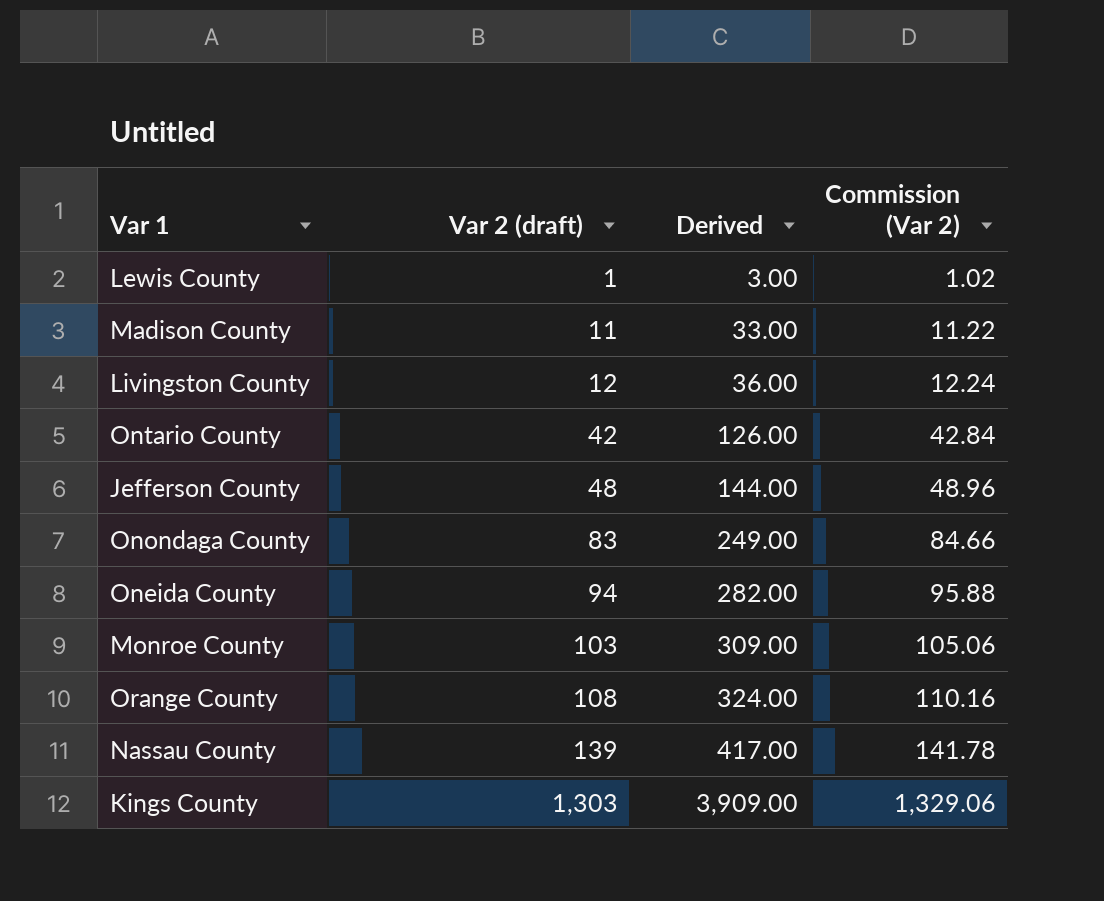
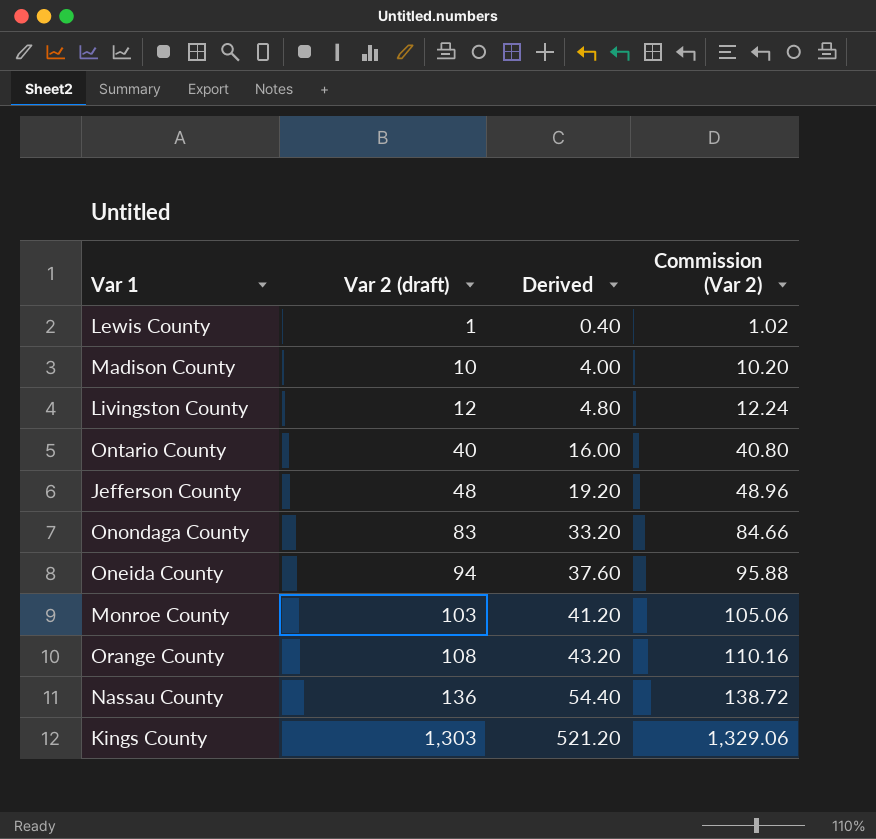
column Derived | formula: [Var 2 (draft)] * 3 -> [Var 2 (draft)] * 0.4
Madison County | Var 2 (draft): 11 -> 10
Madison County | Commission (Var 2): 11.22 -> 10.20
Ontario County | Var 2 (draft): 42 -> 40
Ontario County | Commission (Var 2): 42.84 -> 40.80
Nassau County | Var 2 (draft): 139 -> 136
Nassau County | Commission (Var 2): 141.78 -> 138.72

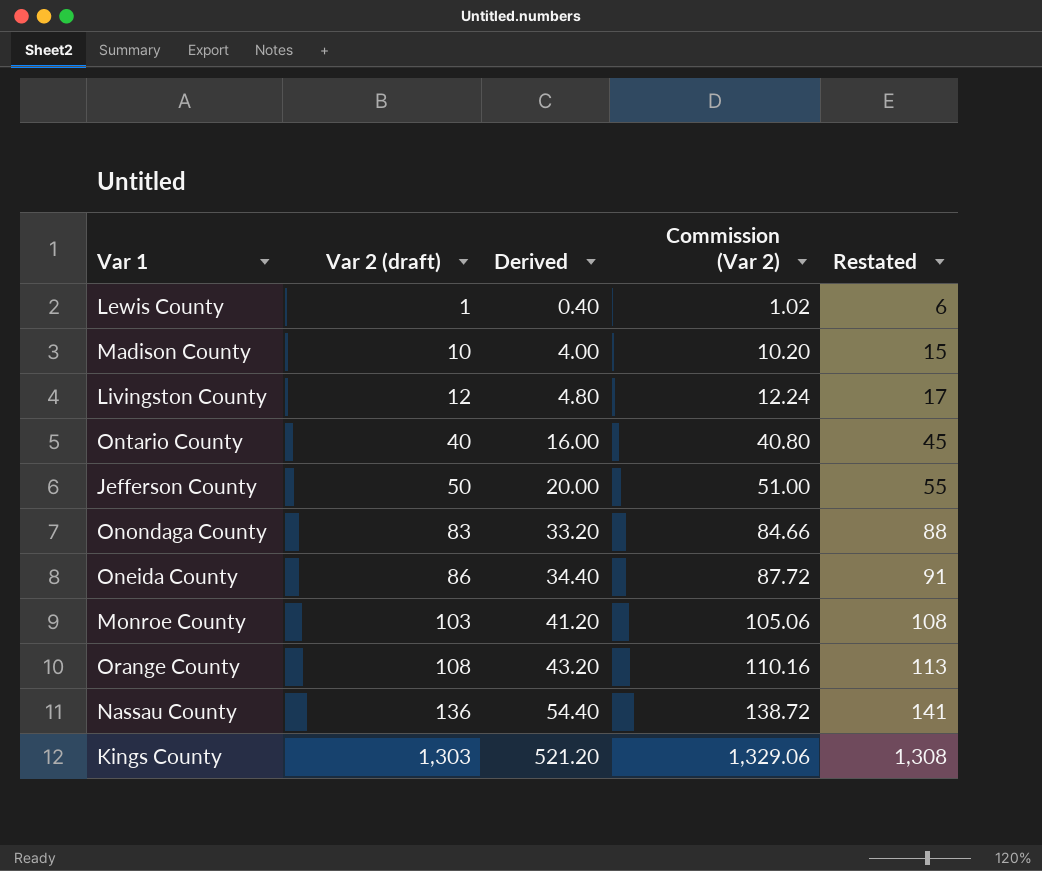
column Restated | formula: none -> [Var 2 (draft)] + 5
Jefferson County | Var 2 (draft): 48 -> 50
Jefferson County | Derived: 19.20 -> 20.00
Jefferson County | Commission (Var 2): 48.96 -> 51.00
Oneida County | Var 2 (draft): 94 -> 86
Oneida County | Derived: 37.60 -> 34.40
Oneida County | Commission (Var 2): 95.88 -> 87.72

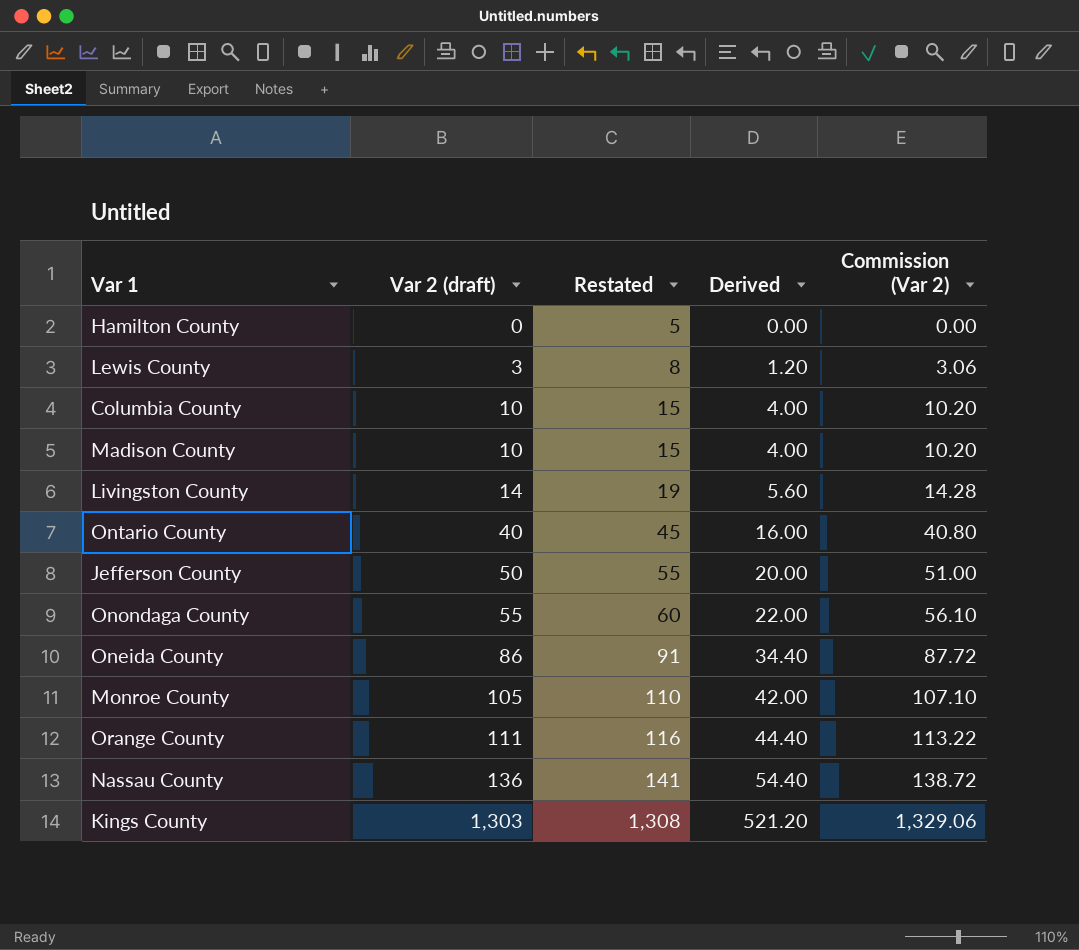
column Restated | position: 5 -> 3
row Hamilton County: none -> 0 | 5 | 0.00 | 0.00
Lewis County | Var 2 (draft): 1 -> 3
Lewis County | Restated: 6 -> 8
Lewis County | Derived: 0.40 -> 1.20
Lewis County | Commission (Var 2): 1.02 -> 3.06
row Columbia County: none -> 10 | 15 | 4.00 | 10.20
Livingston County | Var 2 (draft): 12 -> 14
Livingston County | Restated: 17 -> 19
Livingston County | Derived: 4.80 -> 5.60
Livingston County | Commission (Var 2): 12.24 -> 14.28
Onondaga County | Var 2 (draft): 83 -> 55
Onondaga County | Restated: 88 -> 60
Onondaga County | Derived: 33.20 -> 22.00
Onondaga County | Commission (Var 2): 84.66 -> 56.10
Monroe County | Var 2 (draft): 103 -> 105
Monroe County | Restated: 108 -> 110
Monroe County | Derived: 41.20 -> 42.00
Monroe County | Commission (Var 2): 105.06 -> 107.10
Orange County | Var 2 (draft): 108 -> 111
Orange County | Restated: 113 -> 116
Orange County | Derived: 43.20 -> 44.40
Orange County | Commission (Var 2): 110.16 -> 113.22

